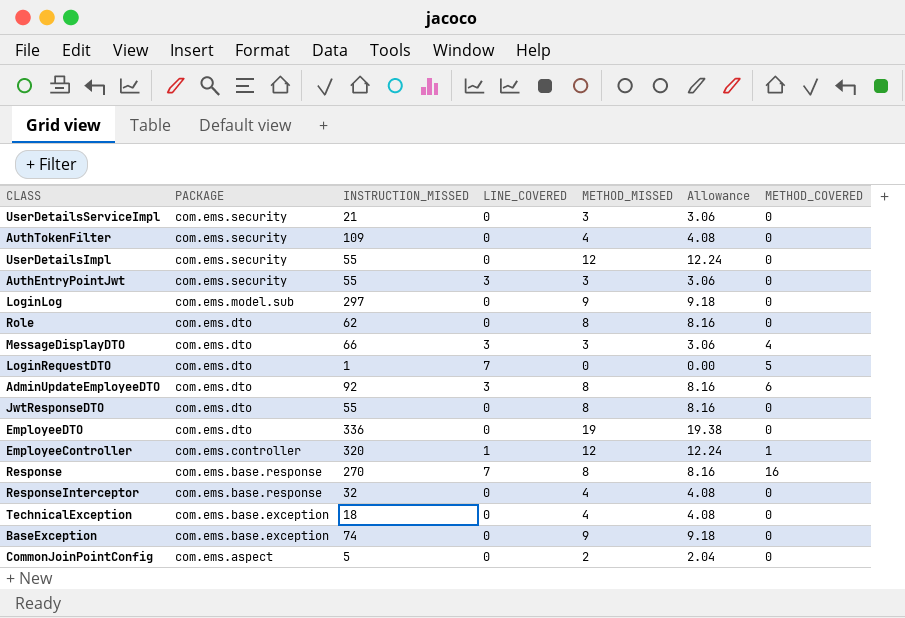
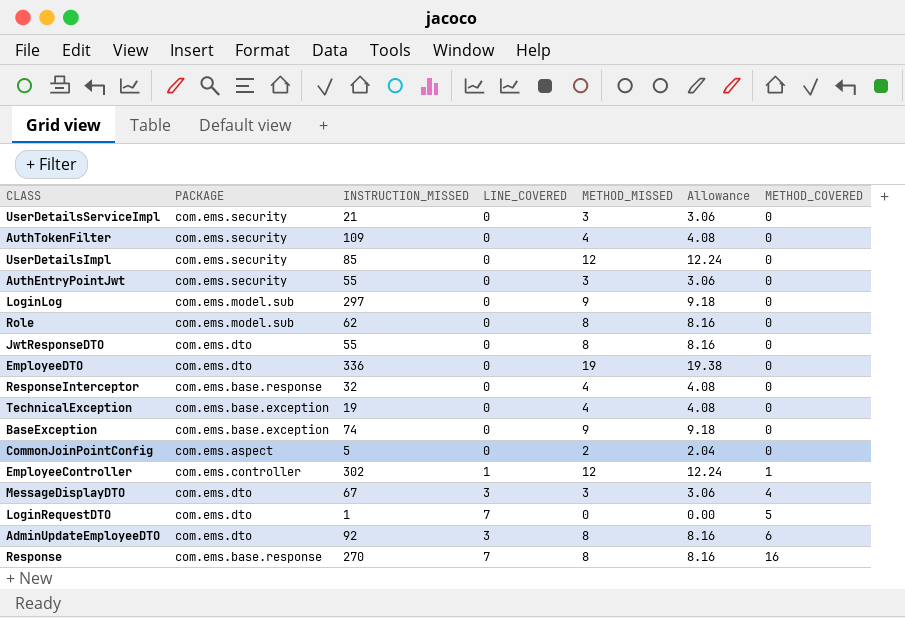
row order: PACKAGE descending -> METHOD_COVERED ascending
UserDetailsImpl | INSTRUCTION_MISSED: 55 -> 85
AuthEntryPointJwt | LINE_COVERED: 3 -> 0
Role | PACKAGE: com.ems.dto -> com.ems.model.sub
TechnicalException | INSTRUCTION_MISSED: 18 -> 19
EmployeeController | INSTRUCTION_MISSED: 320 -> 302
MessageDisplayDTO | INSTRUCTION_MISSED: 66 -> 67

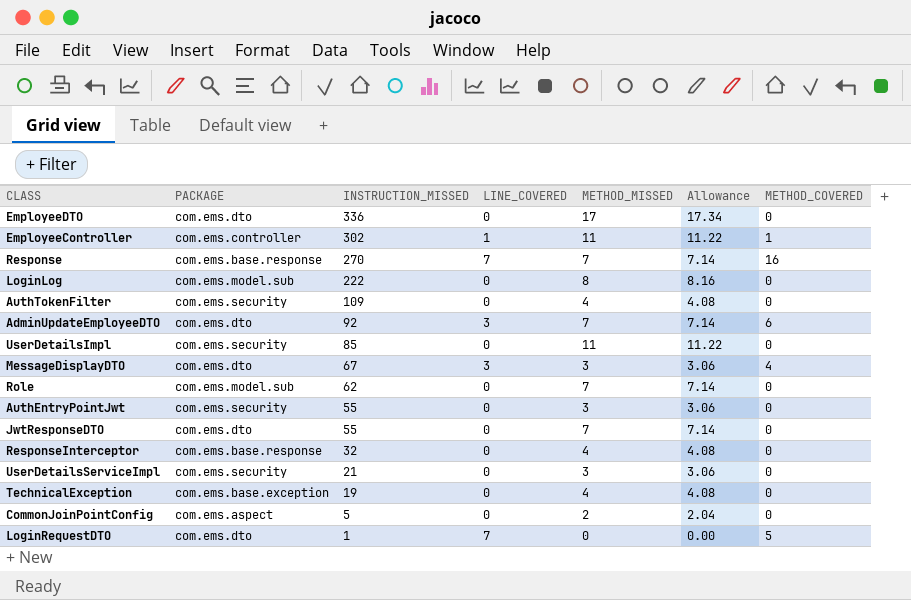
row order: METHOD_COVERED ascending -> INSTRUCTION_MISSED descending
row BaseException: com.ems.base.exception | 74 | 0 | 9 | 9.18 | 0 -> none
EmployeeDTO | METHOD_MISSED: 19 -> 17
EmployeeDTO | Allowance: 19.38 -> 17.34
EmployeeController | METHOD_MISSED: 12 -> 11
EmployeeController | Allowance: 12.24 -> 11.22
Response | METHOD_MISSED: 8 -> 7
Response | Allowance: 8.16 -> 7.14
LoginLog | INSTRUCTION_MISSED: 297 -> 222
LoginLog | METHOD_MISSED: 9 -> 8
LoginLog | Allowance: 9.18 -> 8.16
AdminUpdateEmployeeDTO | METHOD_MISSED: 8 -> 7
AdminUpdateEmployeeDTO | Allowance: 8.16 -> 7.14
UserDetailsImpl | METHOD_MISSED: 12 -> 11
UserDetailsImpl | Allowance: 12.24 -> 11.22
Role | METHOD_MISSED: 8 -> 7
Role | Allowance: 8.16 -> 7.14
JwtResponseDTO | METHOD_MISSED: 8 -> 7
JwtResponseDTO | Allowance: 8.16 -> 7.14

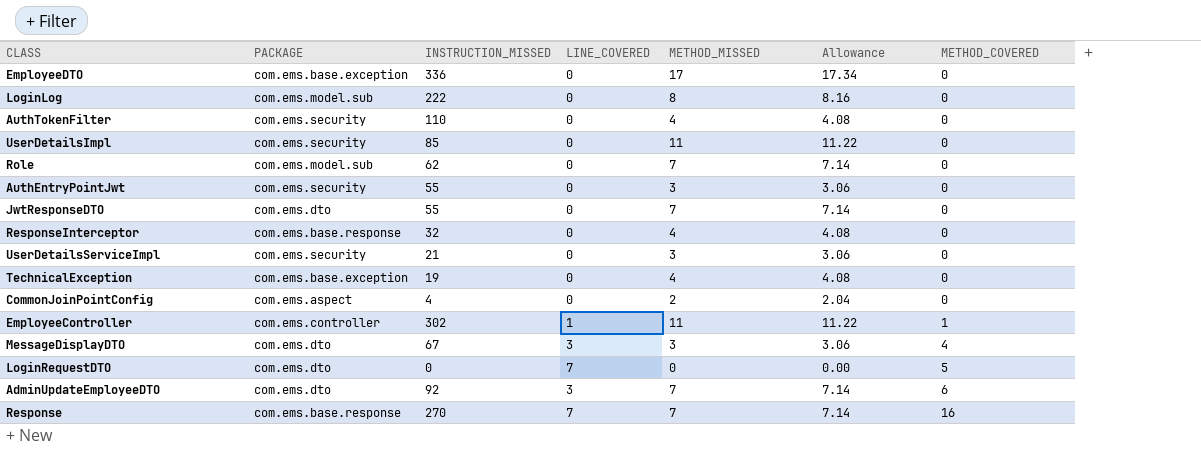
row order: INSTRUCTION_MISSED descending -> METHOD_COVERED ascending
EmployeeDTO | PACKAGE: com.ems.dto -> com.ems.base.exception
AuthTokenFilter | INSTRUCTION_MISSED: 109 -> 110
CommonJoinPointConfig | INSTRUCTION_MISSED: 5 -> 4
LoginRequestDTO | INSTRUCTION_MISSED: 1 -> 0

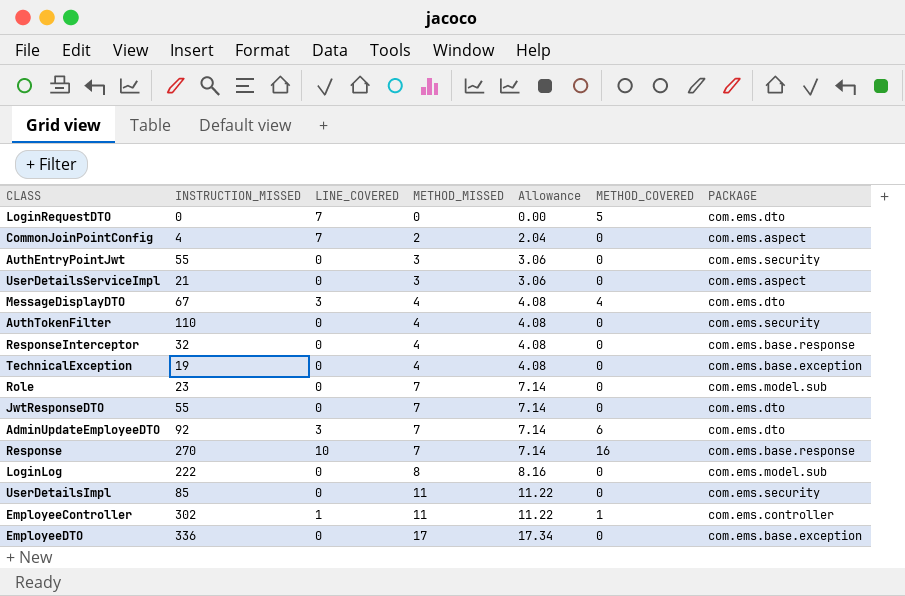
row order: METHOD_COVERED ascending -> METHOD_MISSED ascending
column PACKAGE | position: 2 -> 7
CommonJoinPointConfig | LINE_COVERED: 0 -> 7
UserDetailsServiceImpl | PACKAGE: com.ems.security -> com.ems.aspect
MessageDisplayDTO | METHOD_MISSED: 3 -> 4
MessageDisplayDTO | Allowance: 3.06 -> 4.08
Role | INSTRUCTION_MISSED: 62 -> 23
Response | LINE_COVERED: 7 -> 10

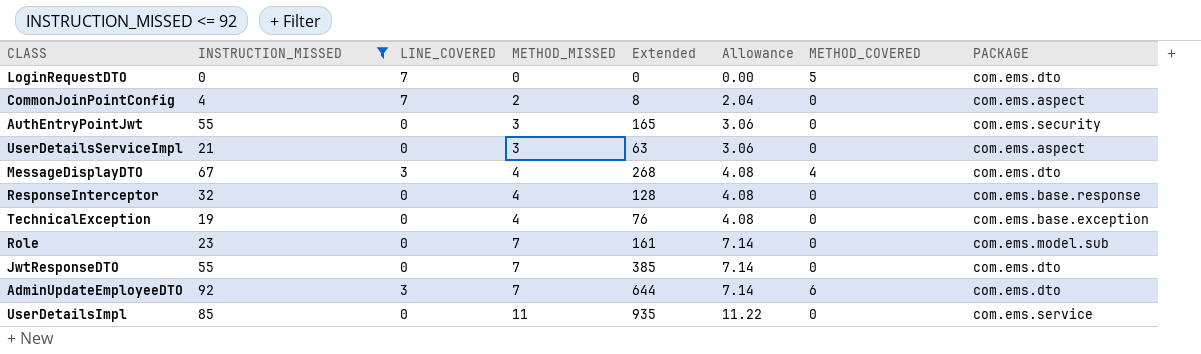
filter: none -> INSTRUCTION_MISSED <= 92
column Extended | formula: none -> [INSTRUCTION_MISSED] * [METHOD_MISSED]
UserDetailsImpl | PACKAGE: com.ems.security -> com.ems.service

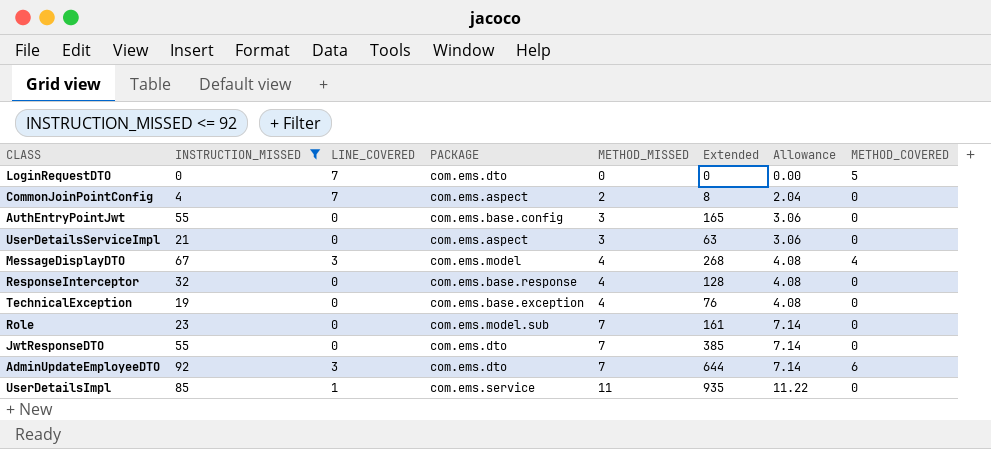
column PACKAGE | position: 8 -> 4
AuthEntryPointJwt | PACKAGE: com.ems.security -> com.ems.base.config
MessageDisplayDTO | PACKAGE: com.ems.dto -> com.ems.model
UserDetailsImpl | LINE_COVERED: 0 -> 1

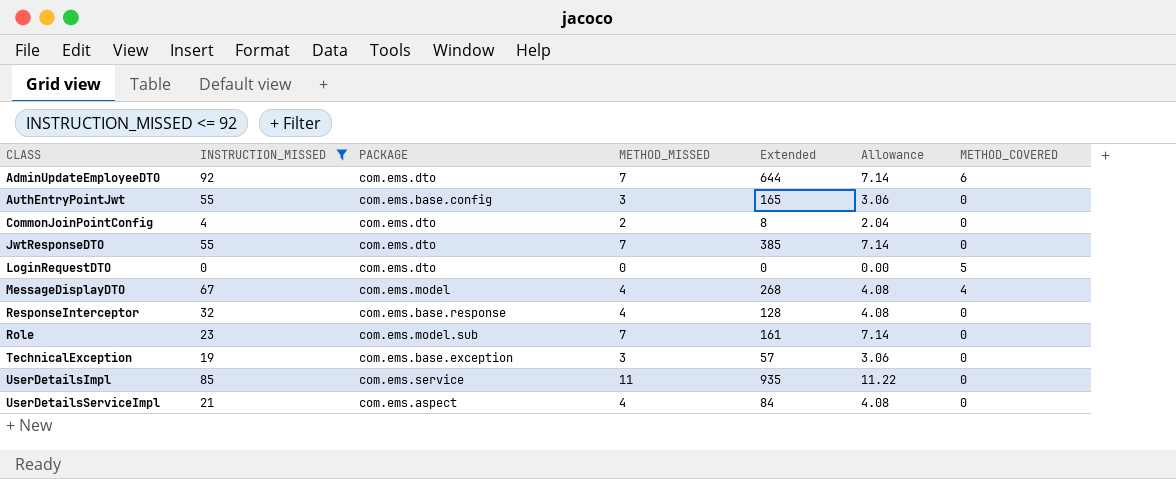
row order: METHOD_MISSED ascending -> CLASS ascending
column LINE_COVERED | position: 3 -> none
CommonJoinPointConfig | PACKAGE: com.ems.aspect -> com.ems.dto
TechnicalException | METHOD_MISSED: 4 -> 3
TechnicalException | Extended: 76 -> 57
TechnicalException | Allowance: 4.08 -> 3.06
UserDetailsServiceImpl | METHOD_MISSED: 3 -> 4
UserDetailsServiceImpl | Extended: 63 -> 84
UserDetailsServiceImpl | Allowance: 3.06 -> 4.08

